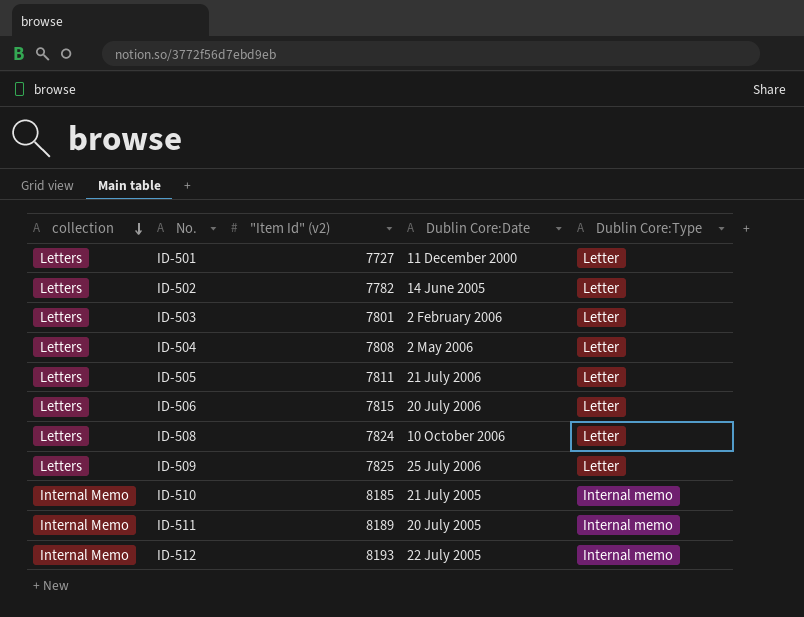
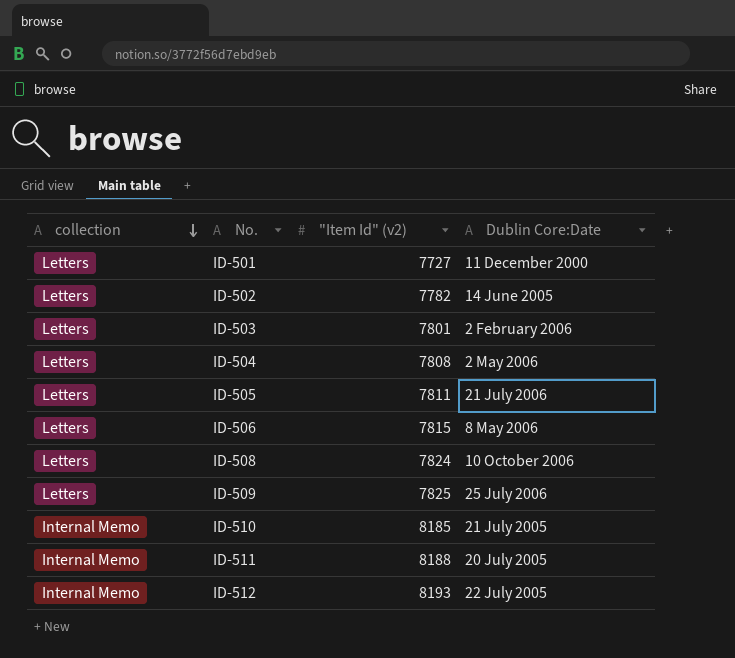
column Dublin Core:Type | position: 5 -> none
ID-506 | Dublin Core:Date: 20 July 2006 -> 8 May 2006
ID-511 | "Item Id" (v2): 8189 -> 8188

